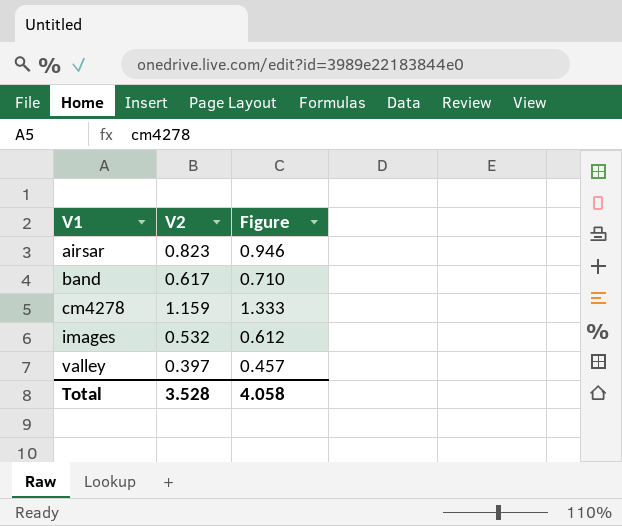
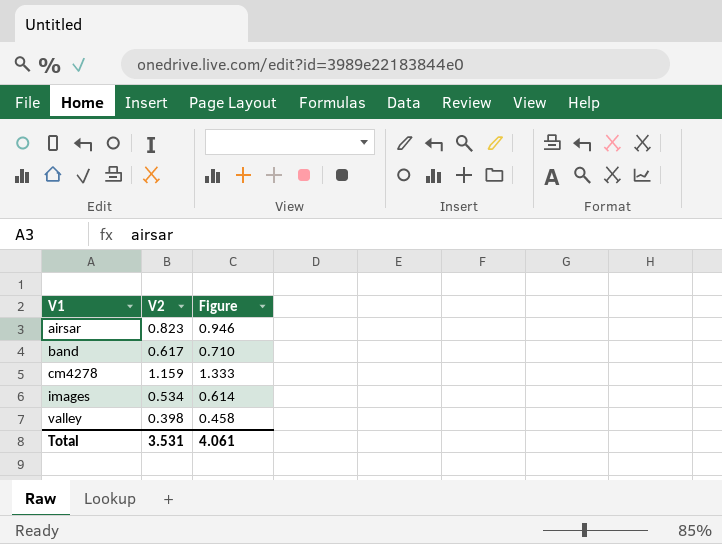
images | V2: 0.532 -> 0.534
images | Figure: 0.612 -> 0.614
valley | V2: 0.397 -> 0.398
valley | Figure: 0.457 -> 0.458
Total | V2: 3.528 -> 3.531
Total | Figure: 4.058 -> 4.061

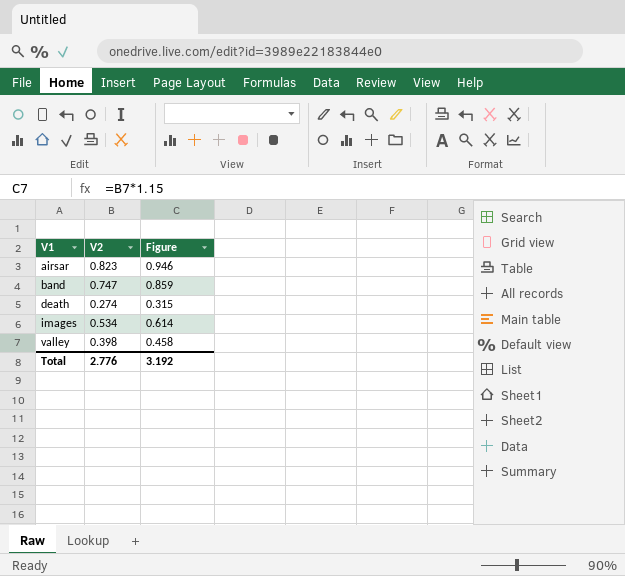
row cm4278: 1.159 | 1.333 -> none
band | V2: 0.617 -> 0.747
band | Figure: 0.710 -> 0.859
row death: none -> 0.274 | 0.315
Total | V2: 3.531 -> 2.776
Total | Figure: 4.061 -> 3.192

